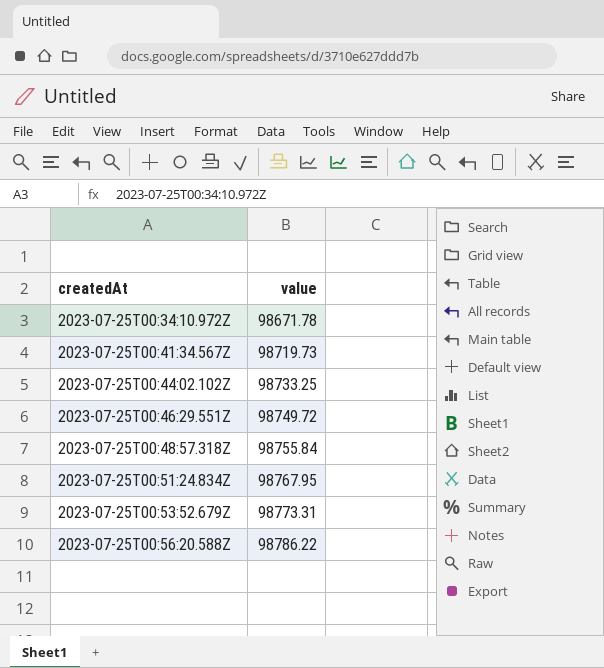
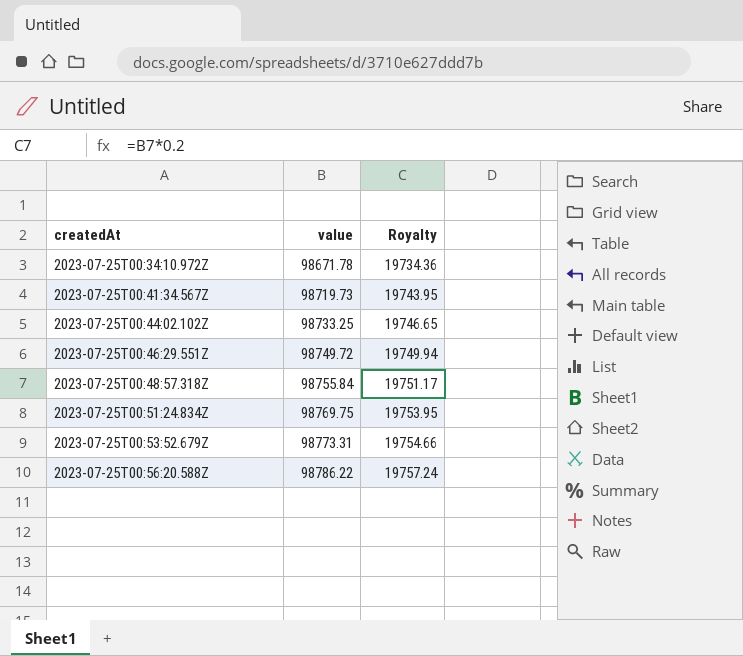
column Royalty | formula: none -> [value] * 0.2
2023-07-25T00:51:24.834Z | value: 98767.95 -> 98769.75

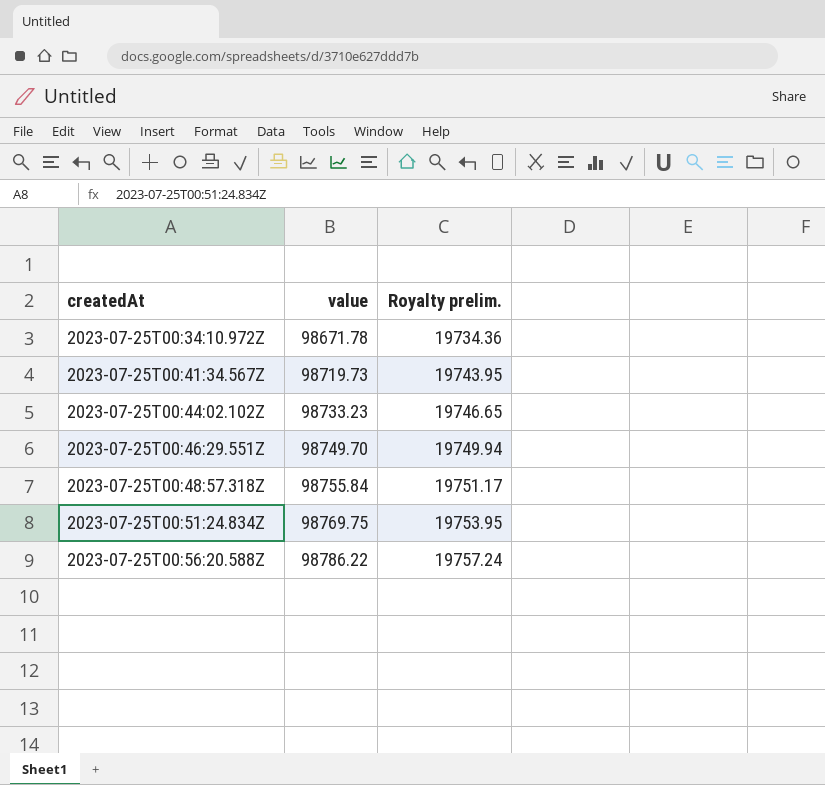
column name: Royalty -> Royalty prelim.
row 2023-07-25T00:53:52.679Z: 98773.31 | 19754.66 -> none
2023-07-25T00:44:02.102Z | value: 98733.25 -> 98733.23
2023-07-25T00:46:29.551Z | value: 98749.72 -> 98749.70

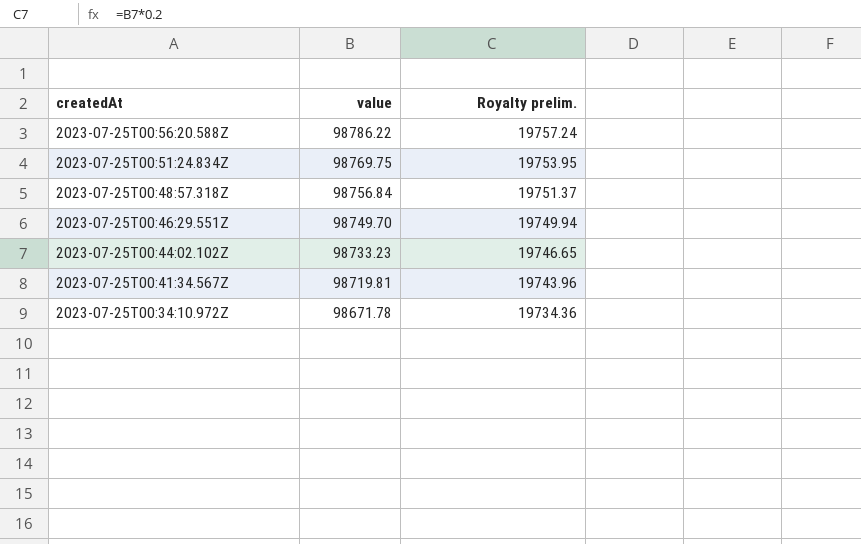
row order: createdAt ascending -> createdAt descending
2023-07-25T00:48:57.318Z | value: 98755.84 -> 98756.84
2023-07-25T00:48:57.318Z | Royalty prelim.: 19751.17 -> 19751.37
2023-07-25T00:41:34.567Z | value: 98719.73 -> 98719.81
2023-07-25T00:41:34.567Z | Royalty prelim.: 19743.95 -> 19743.96

